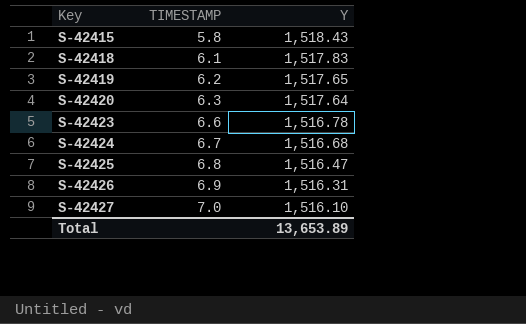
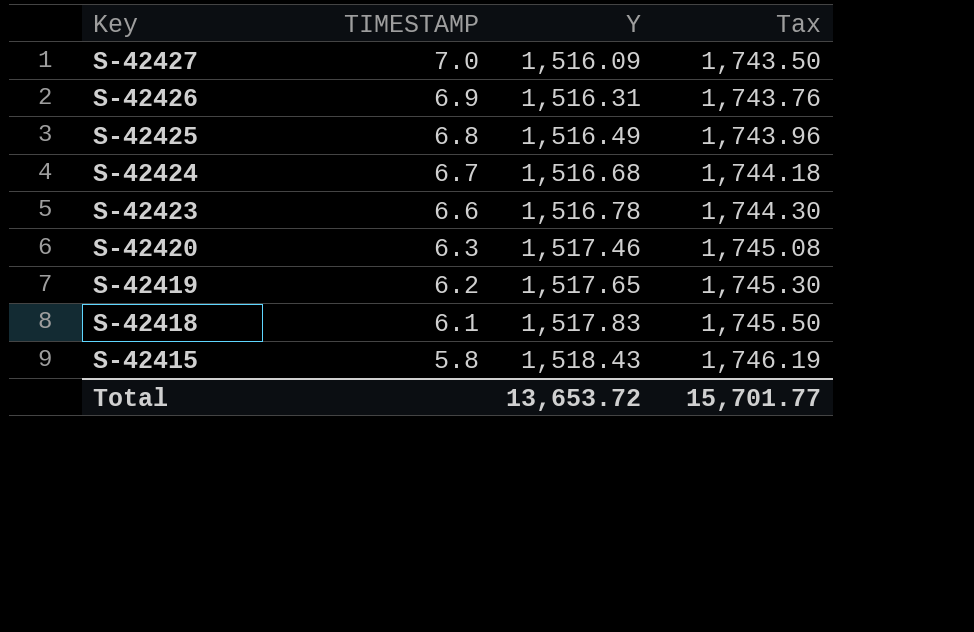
row order: Key ascending -> Key descending
column Tax | formula: none -> [Y] * 1.15
S-42427 | Y: 1,516.10 -> 1,516.09
S-42425 | Y: 1,516.47 -> 1,516.49
S-42420 | Y: 1,517.64 -> 1,517.46
Total | Y: 13,653.89 -> 13,653.72

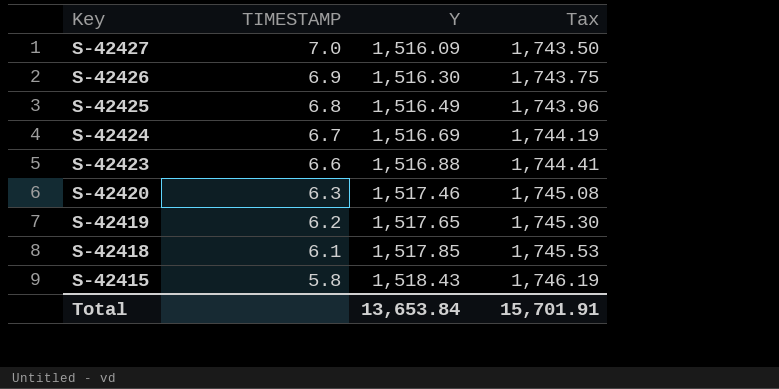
S-42426 | Y: 1,516.31 -> 1,516.30
S-42426 | Tax: 1,743.76 -> 1,743.75
S-42424 | Y: 1,516.68 -> 1,516.69
S-42424 | Tax: 1,744.18 -> 1,744.19
S-42423 | Y: 1,516.78 -> 1,516.88
S-42423 | Tax: 1,744.30 -> 1,744.41
S-42418 | Y: 1,517.83 -> 1,517.85
S-42418 | Tax: 1,745.50 -> 1,745.53
Total | Y: 13,653.72 -> 13,653.84
Total | Tax: 15,701.77 -> 15,701.91

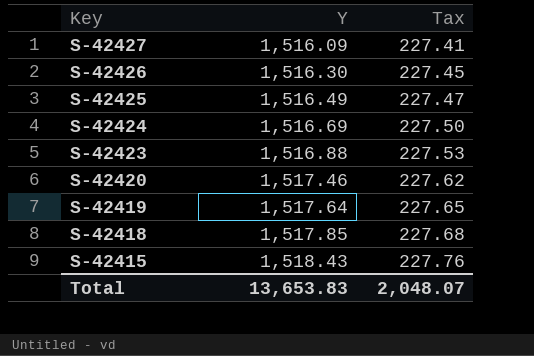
column TIMESTAMP | position: 2 -> none
column Tax | formula: [Y] * 1.15 -> [Y] * 0.15
S-42419 | Y: 1,517.65 -> 1,517.64
Total | Y: 13,653.84 -> 13,653.83
Total | Tax: 15,701.91 -> 2,048.07

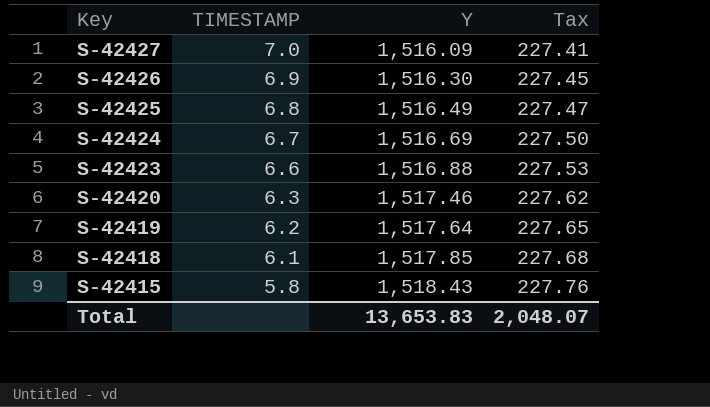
column TIMESTAMP | position: none -> 2

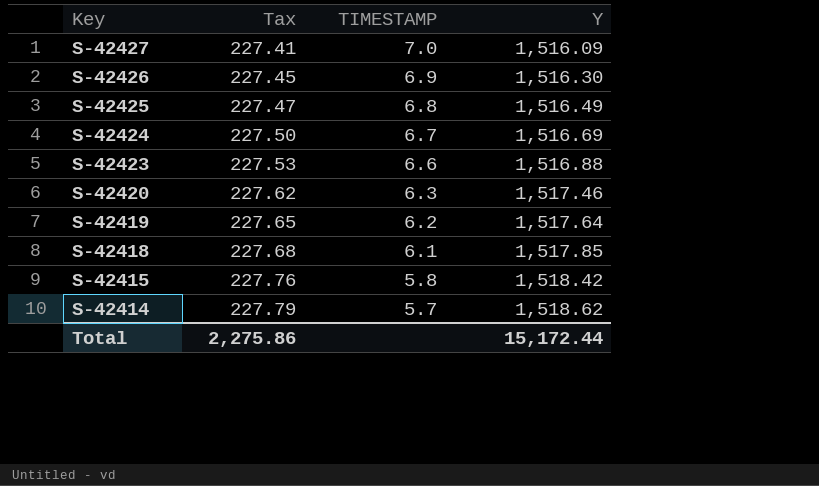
column Tax | position: 4 -> 2
S-42415 | Y: 1,518.43 -> 1,518.42
row S-42414: none -> 227.79 | 5.7 | 1,518.62
Total | Tax: 2,048.07 -> 2,275.86
Total | Y: 13,653.83 -> 15,172.44

